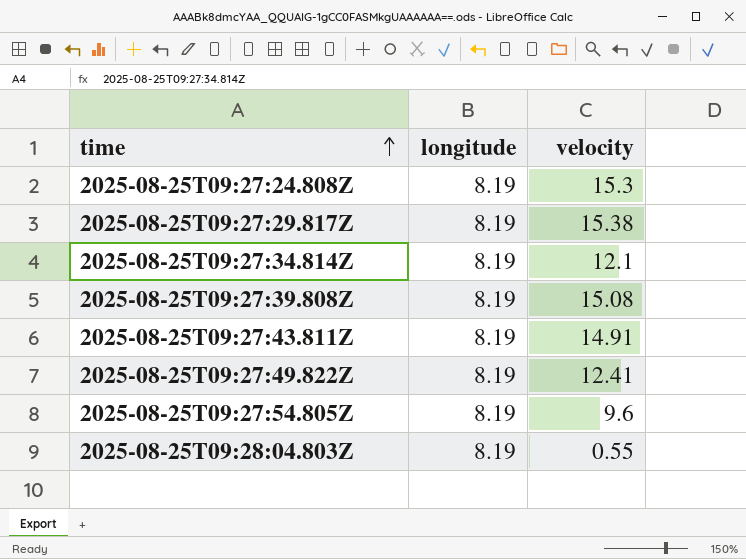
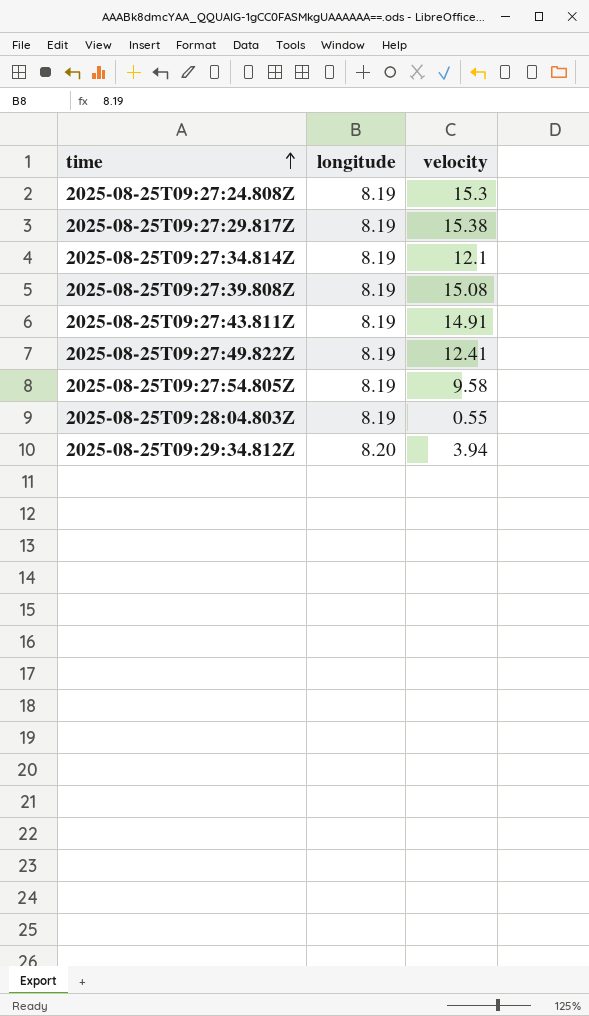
2025-08-25T09:27:54.805Z | velocity: 9.6 -> 9.58
row 2025-08-25T09:29:34.812Z: none -> 8.20 | 3.94

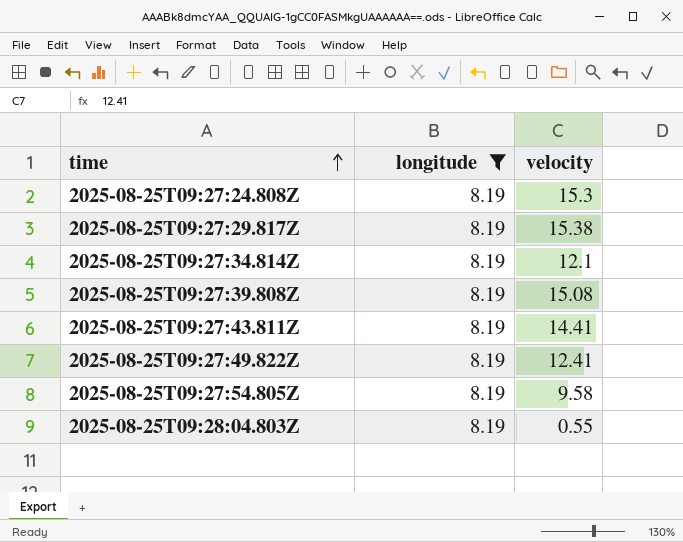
filter: none -> longitude = 8.19
2025-08-25T09:27:43.811Z | velocity: 14.91 -> 14.41

